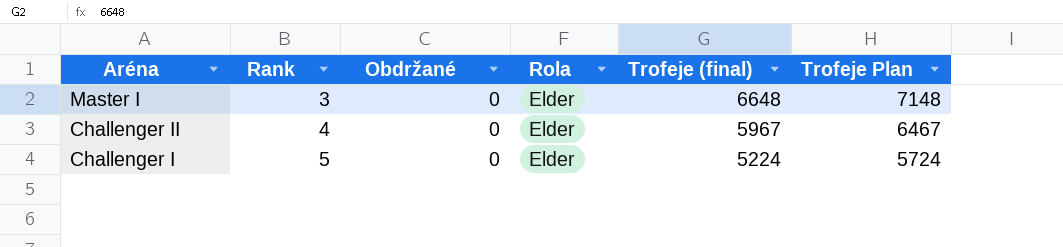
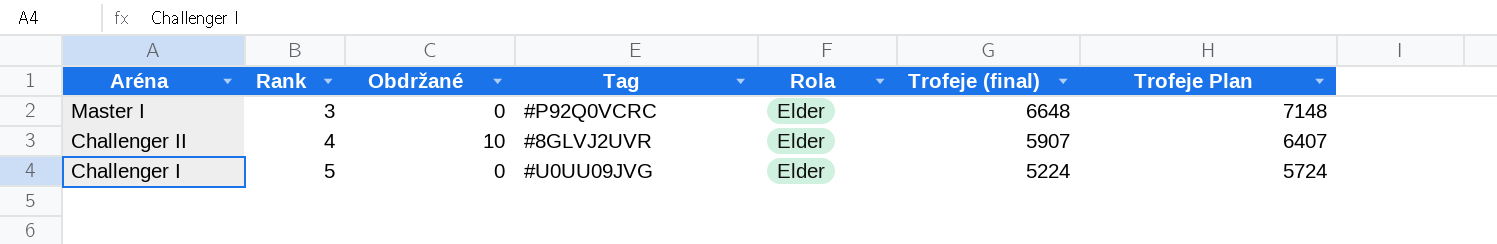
column Tag | position: none -> 4
Challenger II | Obdržané: 0 -> 10
Challenger II | Trofeje (final): 5967 -> 5907
Challenger II | Trofeje Plan: 6467 -> 6407

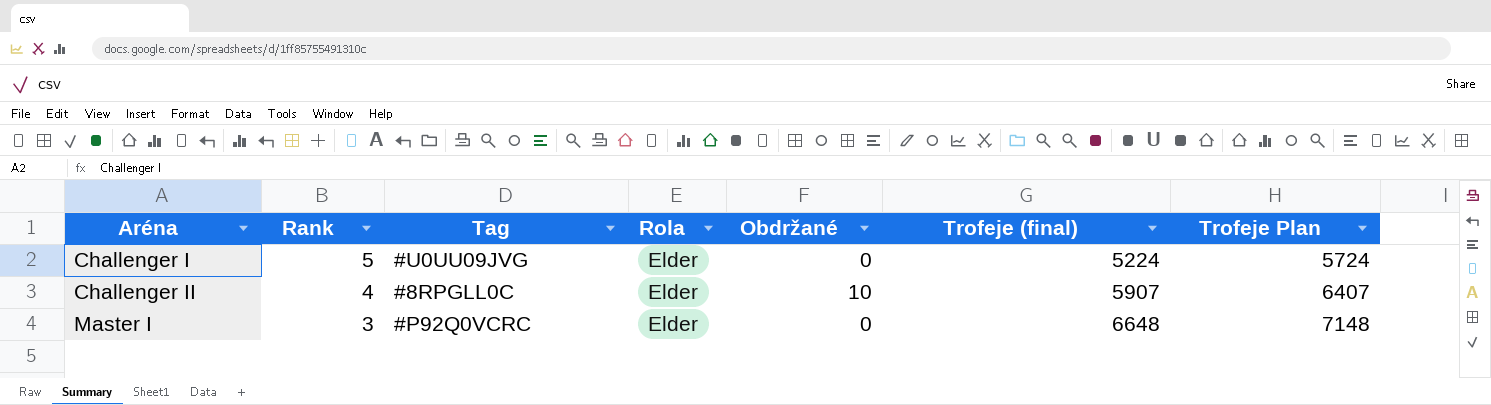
row order: Aréna descending -> Aréna ascending
column Obdržané | position: 3 -> 5
Challenger II | Tag: #8GLVJ2UVR -> #8RPGLL0C

